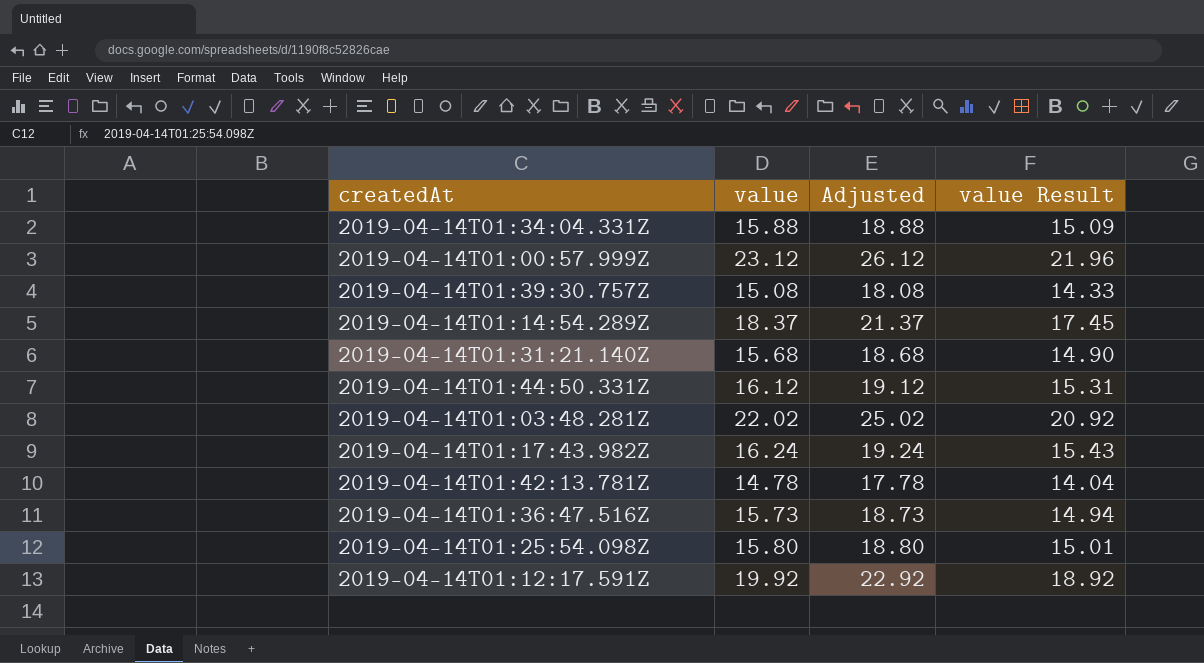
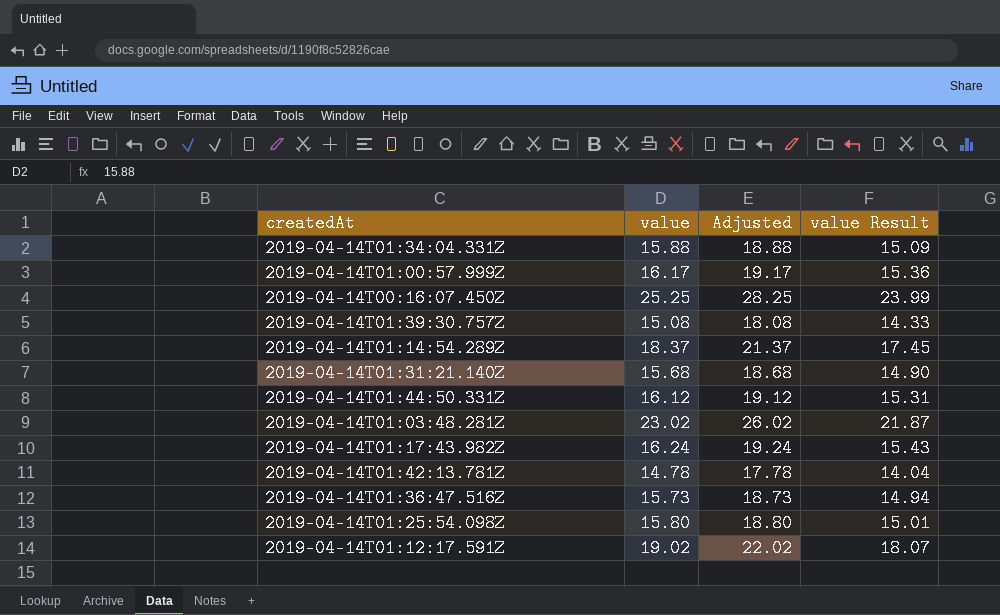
2019-04-14T01:00:57.999Z | value: 23.12 -> 16.17
2019-04-14T01:00:57.999Z | Adjusted: 26.12 -> 19.17
2019-04-14T01:00:57.999Z | value Result: 21.96 -> 15.36
row 2019-04-14T00:16:07.450Z: none -> 25.25 | 28.25 | 23.99
2019-04-14T01:03:48.281Z | value: 22.02 -> 23.02
2019-04-14T01:03:48.281Z | Adjusted: 25.02 -> 26.02
2019-04-14T01:03:48.281Z | value Result: 20.92 -> 21.87
2019-04-14T01:12:17.591Z | value: 19.92 -> 19.02
2019-04-14T01:12:17.591Z | Adjusted: 22.92 -> 22.02
2019-04-14T01:12:17.591Z | value Result: 18.92 -> 18.07

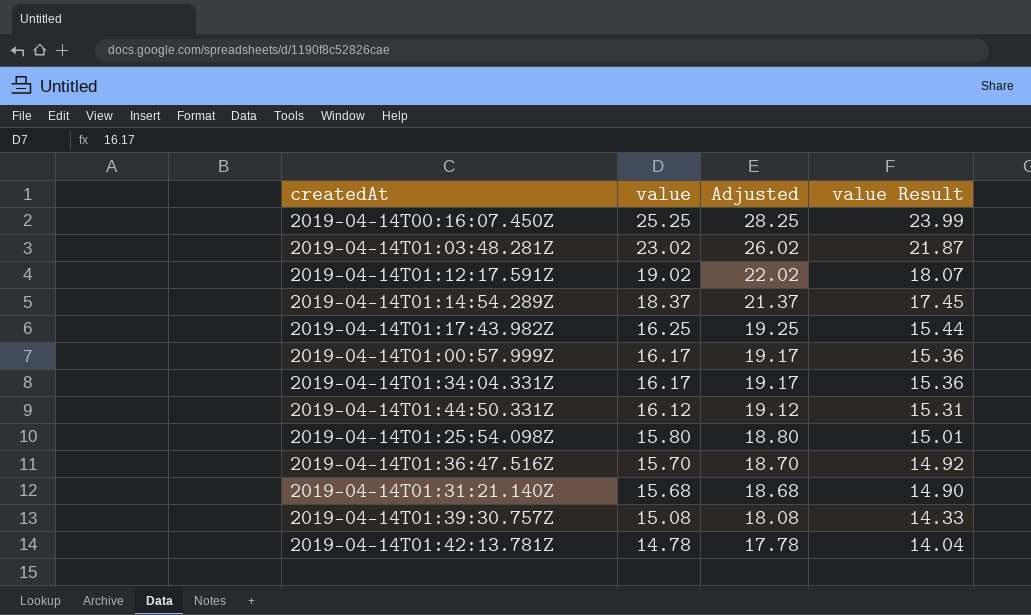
row order: none -> value descending
2019-04-14T01:17:43.982Z | value: 16.24 -> 16.25
2019-04-14T01:17:43.982Z | Adjusted: 19.24 -> 19.25
2019-04-14T01:17:43.982Z | value Result: 15.43 -> 15.44
2019-04-14T01:34:04.331Z | value: 15.88 -> 16.17
2019-04-14T01:34:04.331Z | Adjusted: 18.88 -> 19.17
2019-04-14T01:34:04.331Z | value Result: 15.09 -> 15.36
2019-04-14T01:36:47.516Z | value: 15.73 -> 15.70
2019-04-14T01:36:47.516Z | Adjusted: 18.73 -> 18.70
2019-04-14T01:36:47.516Z | value Result: 14.94 -> 14.92

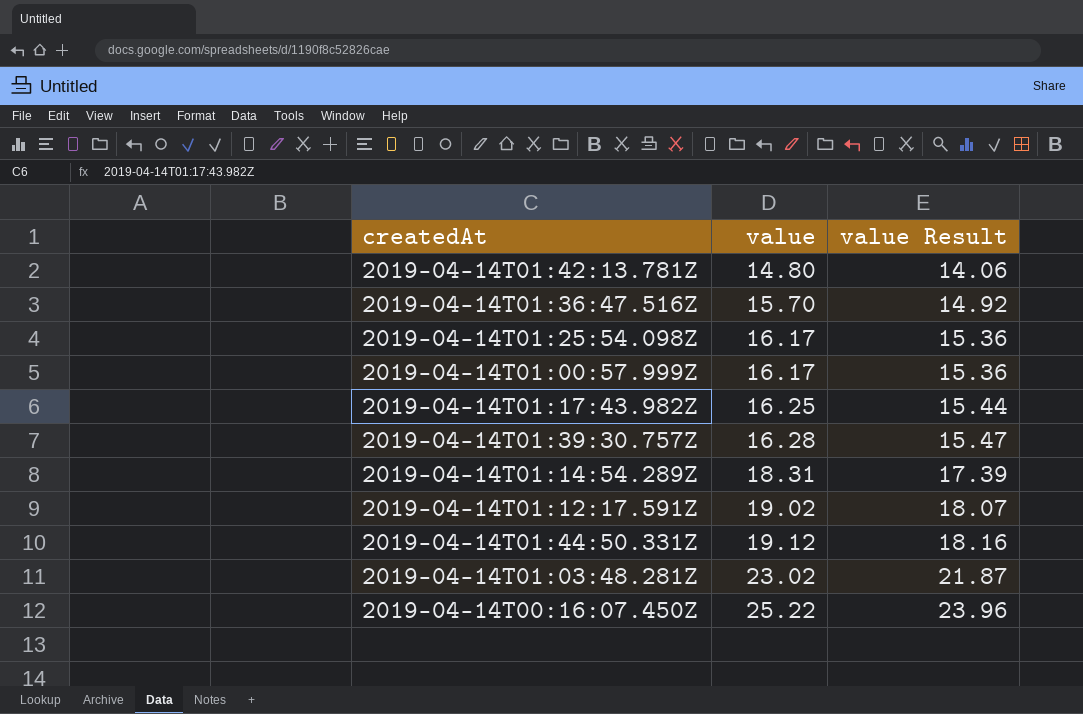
row order: value descending -> value ascending
column Adjusted | formula: [value] + 3 -> none
row 2019-04-14T01:34:04.331Z: 16.17 | 19.17 | 15.36 -> none
row 2019-04-14T01:31:21.140Z: 15.68 | 18.68 | 14.90 -> none
2019-04-14T01:42:13.781Z | value: 14.78 -> 14.80
2019-04-14T01:42:13.781Z | value Result: 14.04 -> 14.06
2019-04-14T01:25:54.098Z | value: 15.80 -> 16.17
2019-04-14T01:25:54.098Z | value Result: 15.01 -> 15.36
2019-04-14T01:39:30.757Z | value: 15.08 -> 16.28
2019-04-14T01:39:30.757Z | value Result: 14.33 -> 15.47
2019-04-14T01:14:54.289Z | value: 18.37 -> 18.31
2019-04-14T01:14:54.289Z | value Result: 17.45 -> 17.39
2019-04-14T01:44:50.331Z | value: 16.12 -> 19.12
2019-04-14T01:44:50.331Z | value Result: 15.31 -> 18.16
2019-04-14T00:16:07.450Z | value: 25.25 -> 25.22
2019-04-14T00:16:07.450Z | value Result: 23.99 -> 23.96

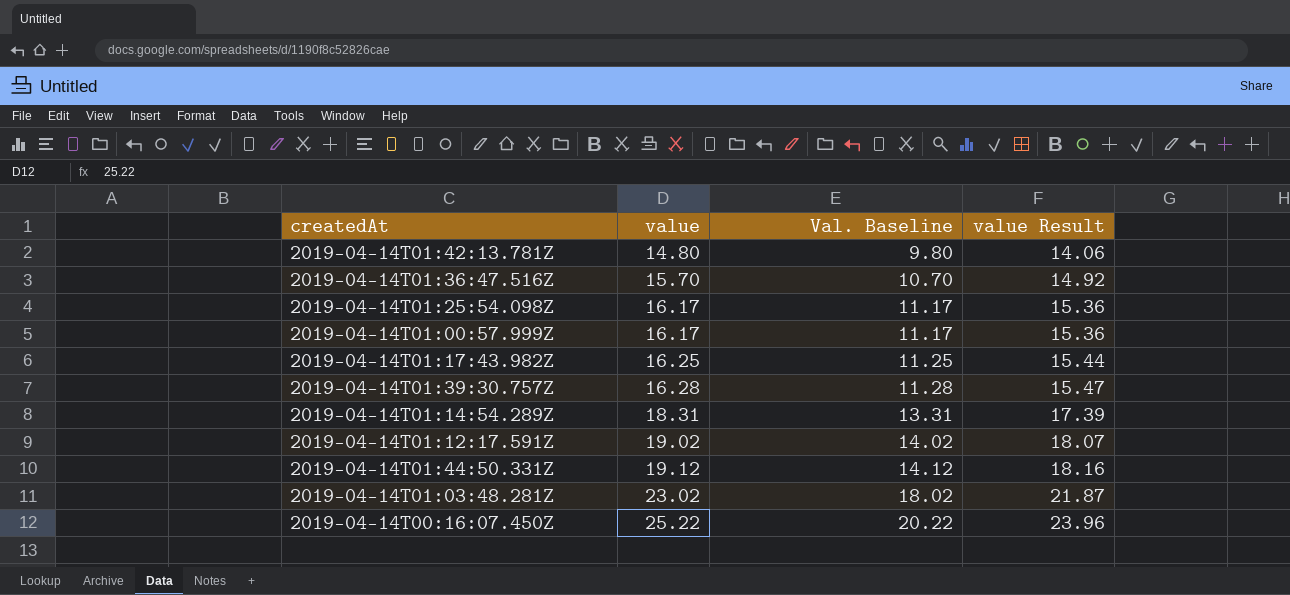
column Val. Baseline | formula: none -> [value] - 5

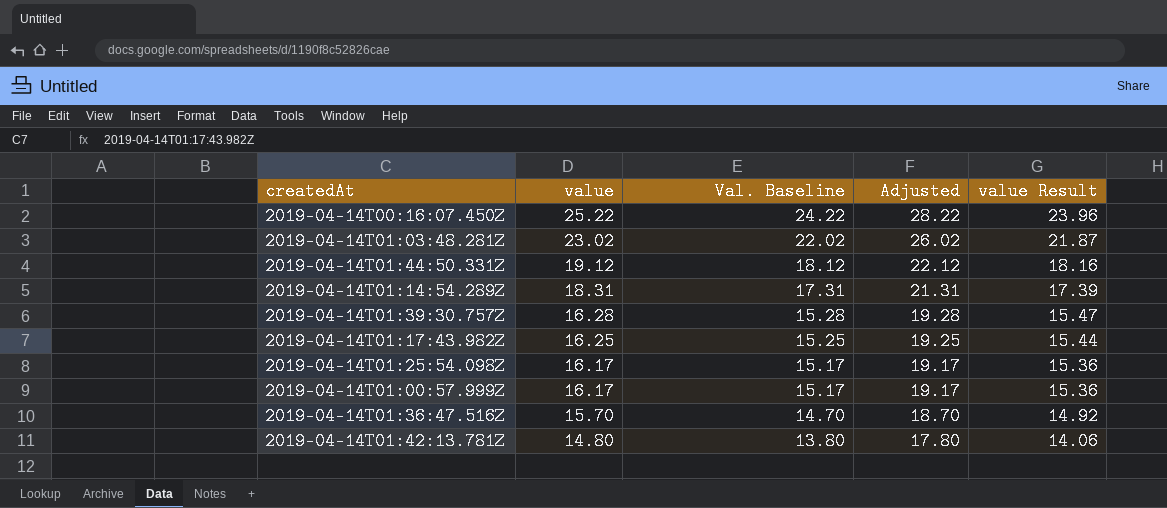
row order: value ascending -> value descending
column Val. Baseline | formula: [value] - 5 -> [value] - 1
column Adjusted | formula: none -> [value] + 3
row 2019-04-14T01:12:17.591Z: 19.02 | 14.02 | 18.07 -> none

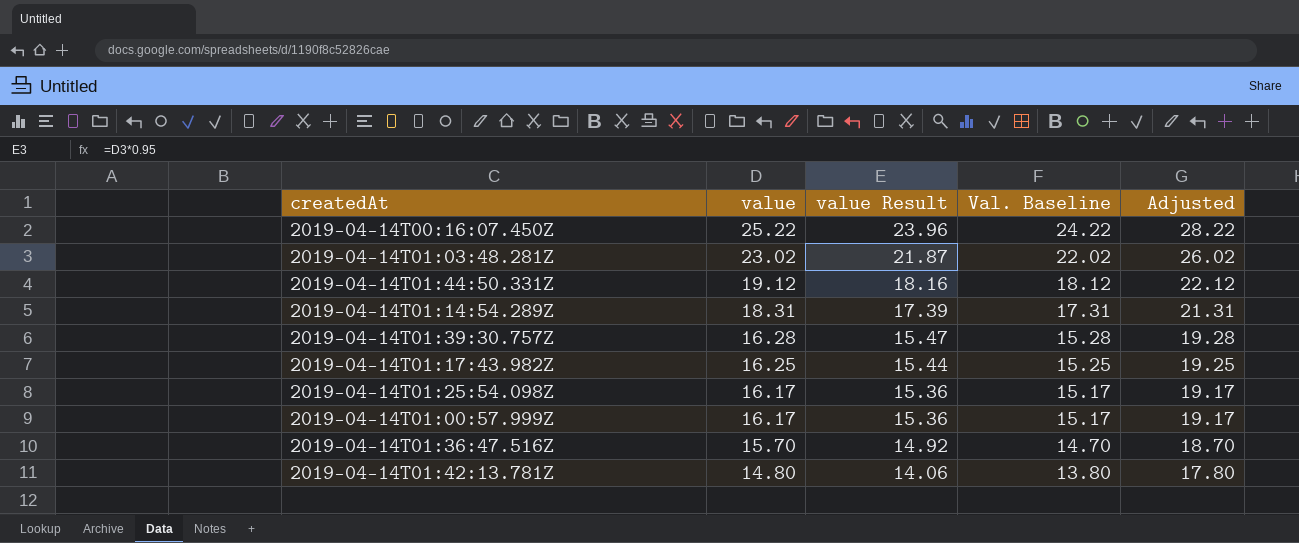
column value Result | position: 5 -> 3

